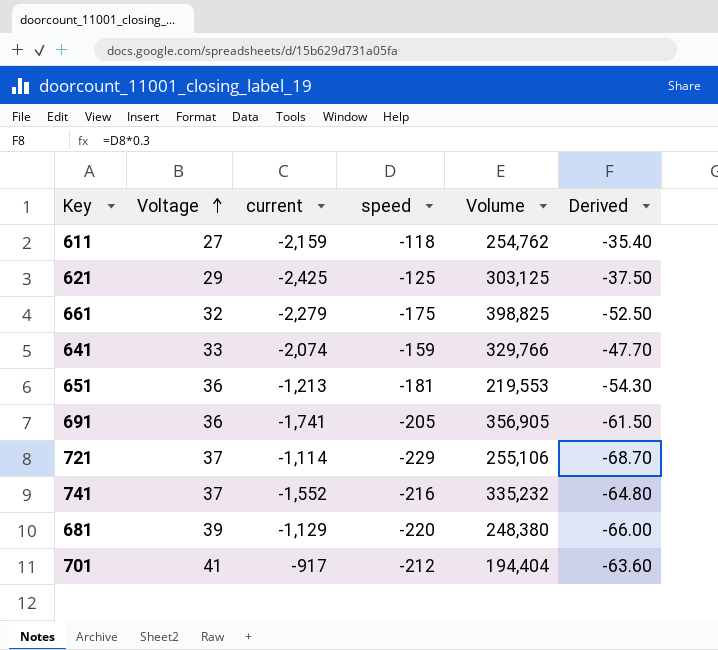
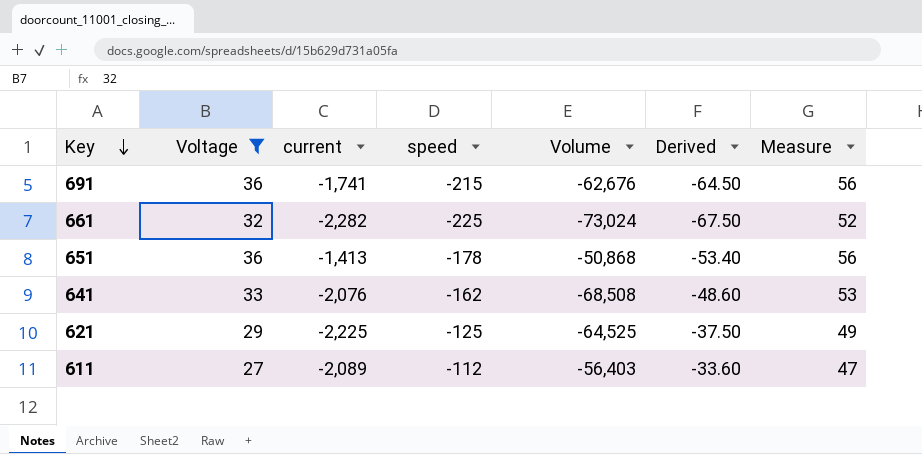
filter: none -> Voltage <= 36
row order: Voltage ascending -> Key descending
column Volume | formula: [current] * [speed] -> [Voltage] * [current]
column Measure | formula: none -> [Voltage] + 20
691 | speed: -205 -> -215
691 | Derived: -61.50 -> -64.50
661 | current: -2,279 -> -2,282
661 | speed: -175 -> -225
661 | Derived: -52.50 -> -67.50
651 | current: -1,213 -> -1,413
651 | speed: -181 -> -178
651 | Derived: -54.30 -> -53.40
641 | current: -2,074 -> -2,076
641 | speed: -159 -> -162
641 | Derived: -47.70 -> -48.60
621 | current: -2,425 -> -2,225
611 | current: -2,159 -> -2,089
611 | speed: -118 -> -112
611 | Derived: -35.40 -> -33.60

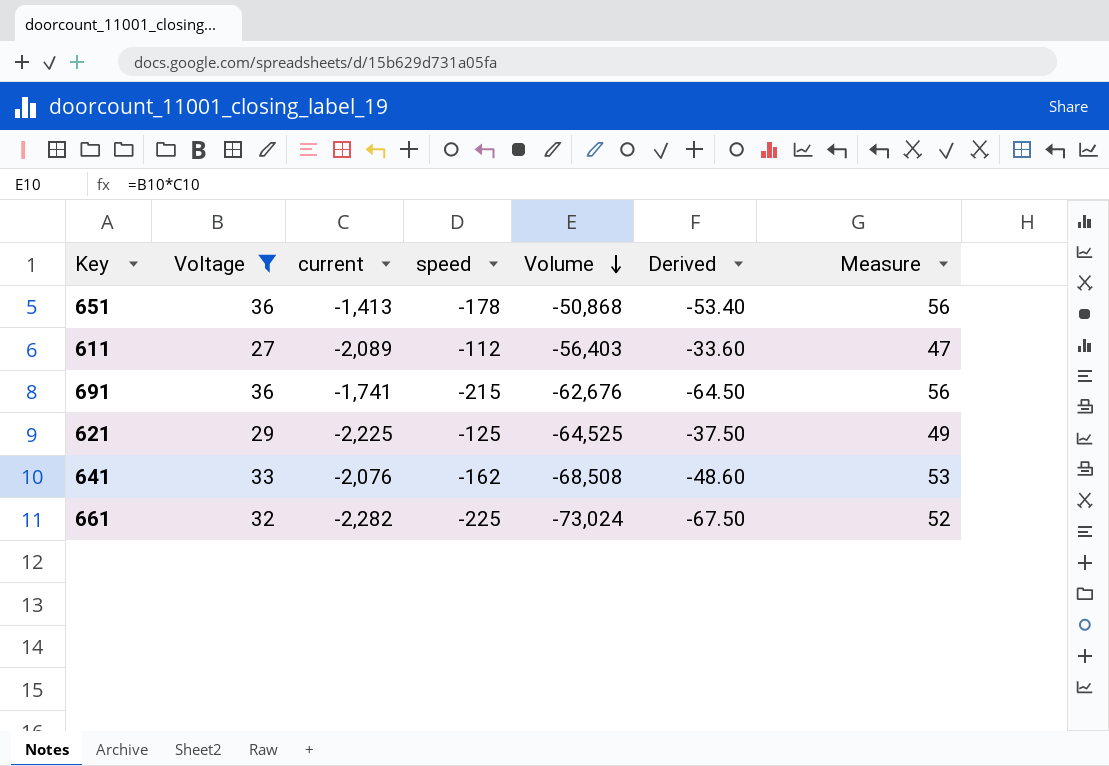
row order: Key descending -> Volume descending

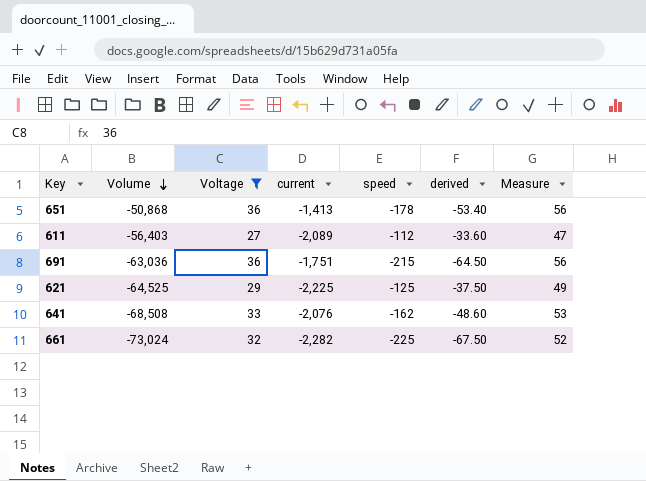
column Volume | position: 5 -> 2
column name: Derived -> derived
691 | Volume: -62,676 -> -63,036
691 | current: -1,741 -> -1,751

